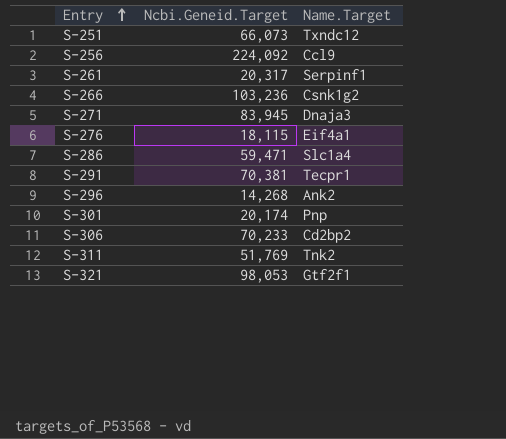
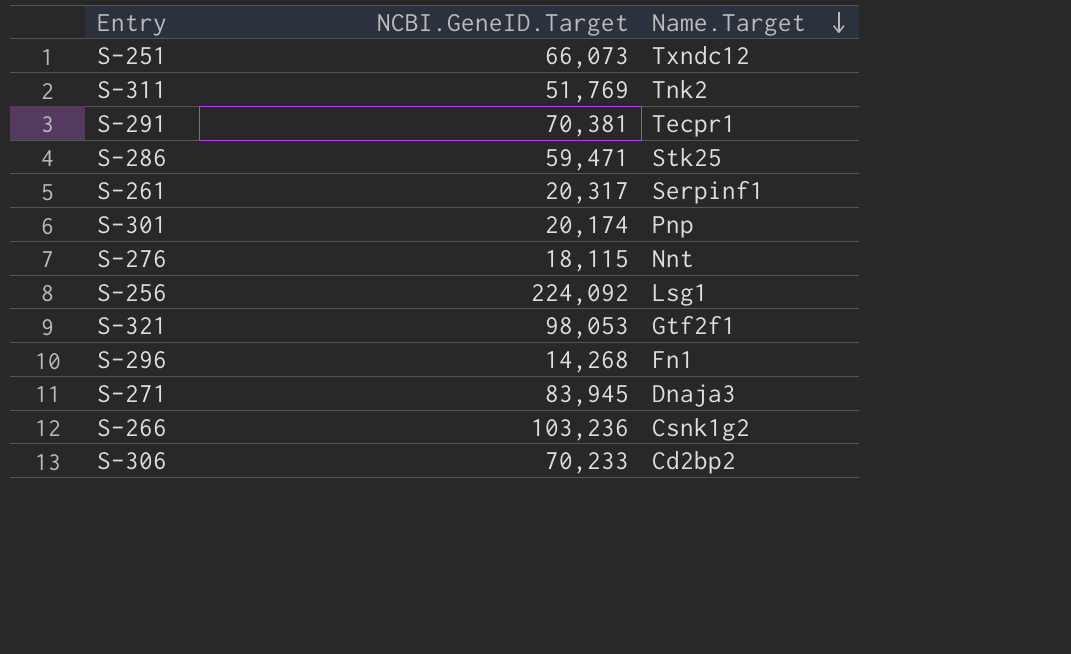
row order: Entry ascending -> Name.Target descending
column name: Ncbi.Geneid.Target -> NCBI.GeneID.Target
S-286 | Name.Target: Slc1a4 -> Stk25
S-276 | Name.Target: Eif4a1 -> Nnt
S-256 | Name.Target: Ccl9 -> Lsg1
S-296 | Name.Target: Ank2 -> Fn1

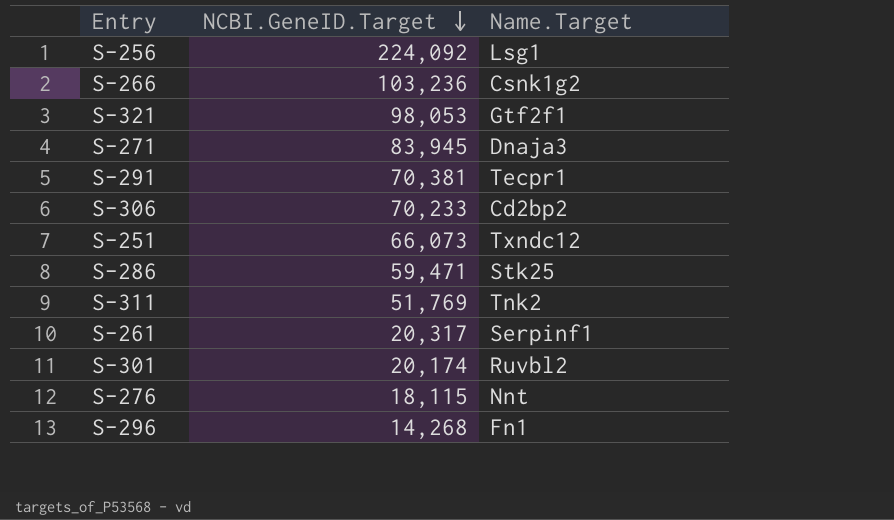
row order: Name.Target descending -> NCBI.GeneID.Target descending
S-301 | Name.Target: Pnp -> Ruvbl2

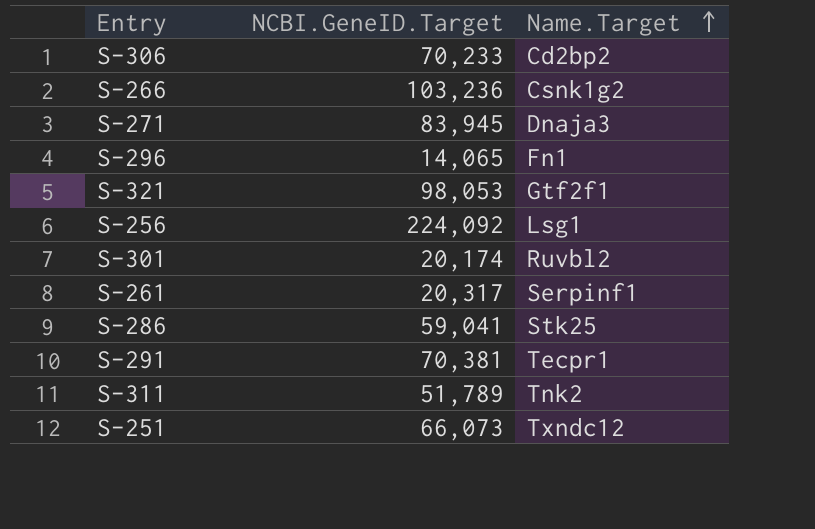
row order: NCBI.GeneID.Target descending -> Name.Target ascending
row S-276: 18,115 | Nnt -> none
S-296 | NCBI.GeneID.Target: 14,268 -> 14,065
S-286 | NCBI.GeneID.Target: 59,471 -> 59,041
S-311 | NCBI.GeneID.Target: 51,769 -> 51,789

